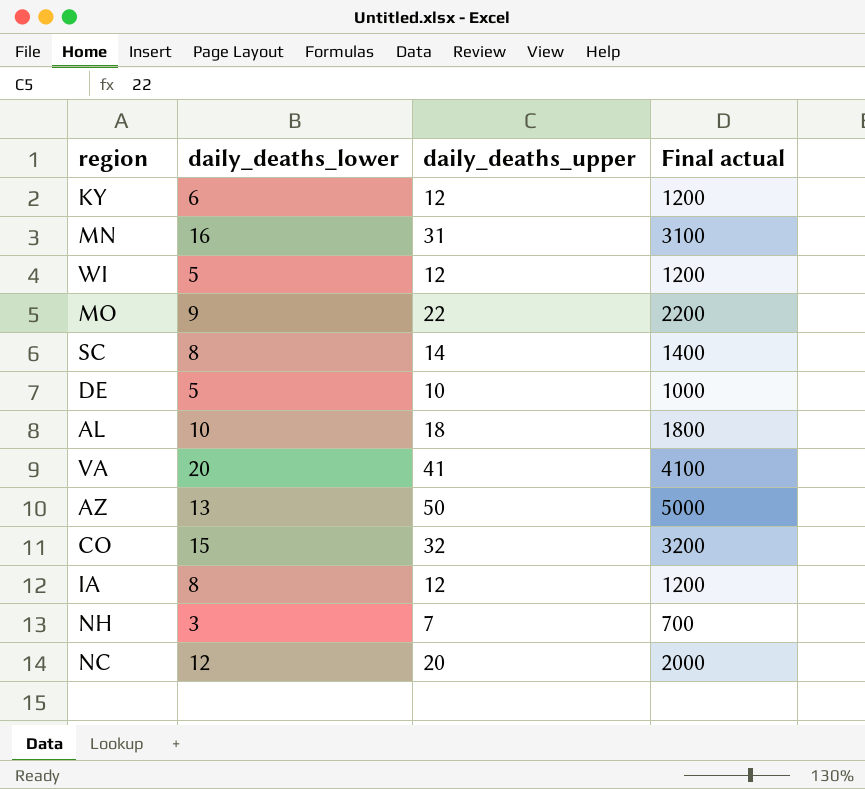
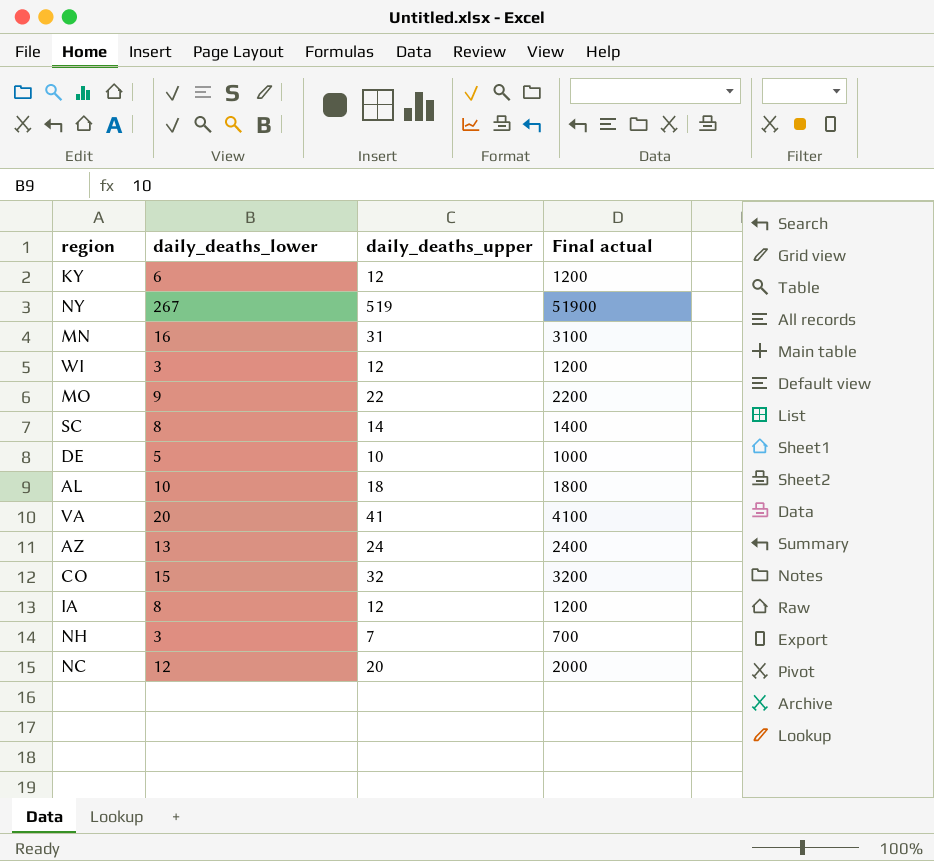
row NY: none -> 267 | 519 | 51900
WI | daily_deaths_lower: 5 -> 3
AZ | daily_deaths_upper: 50 -> 24
AZ | Final actual: 5000 -> 2400

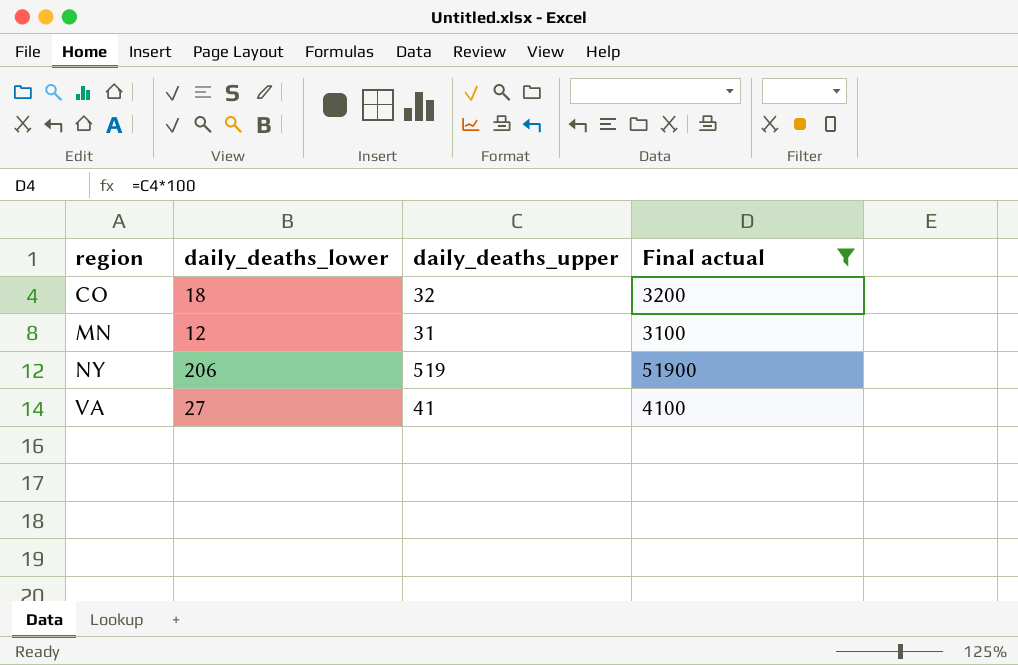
filter: none -> Final actual >= 3100
row order: none -> region ascending
CO | daily_deaths_lower: 15 -> 18
MN | daily_deaths_lower: 16 -> 12
NY | daily_deaths_lower: 267 -> 206
VA | daily_deaths_lower: 20 -> 27

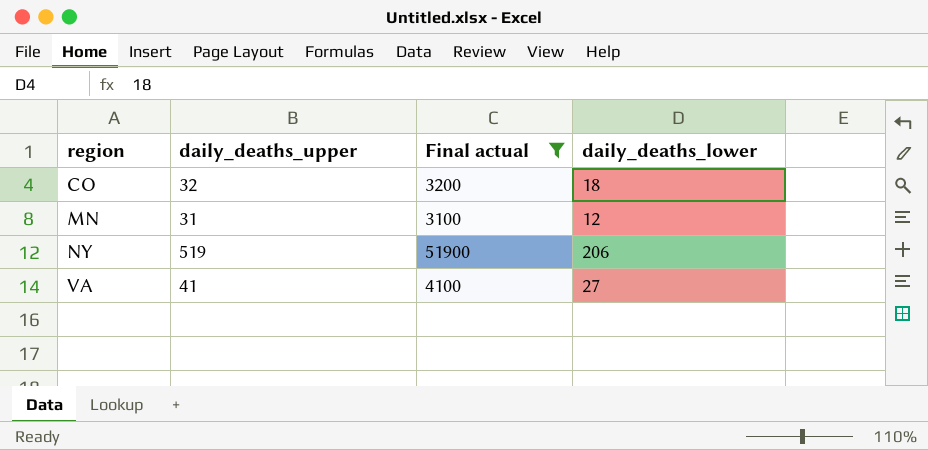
column daily_deaths_lower | position: 2 -> 4

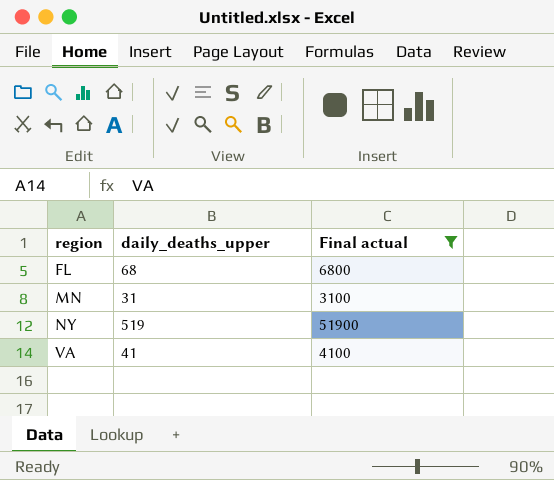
column daily_deaths_lower | position: 4 -> none
row CO: 32 | 3200 | 18 -> none
row FL: none -> 68 | 6800

